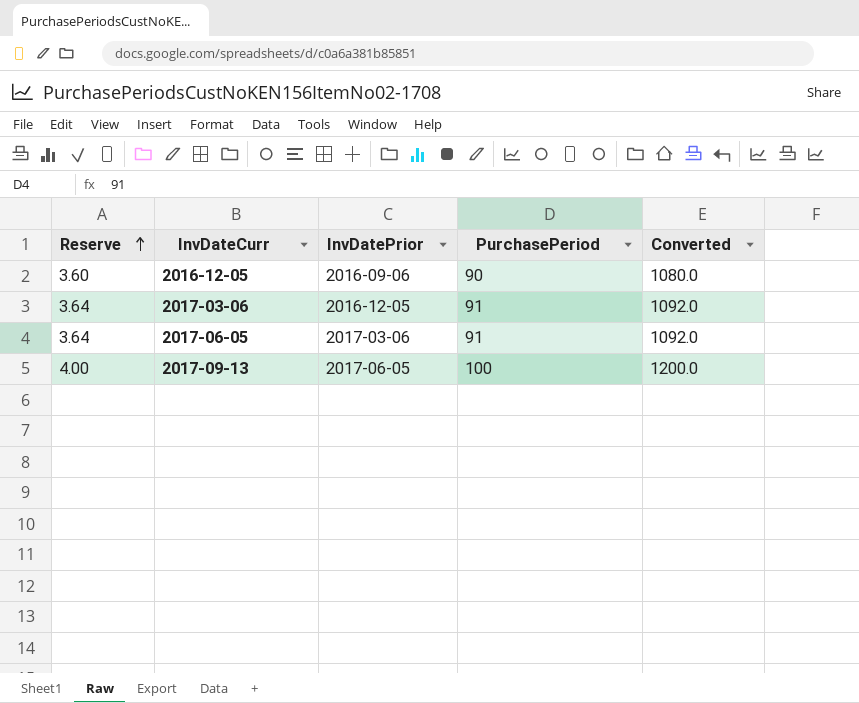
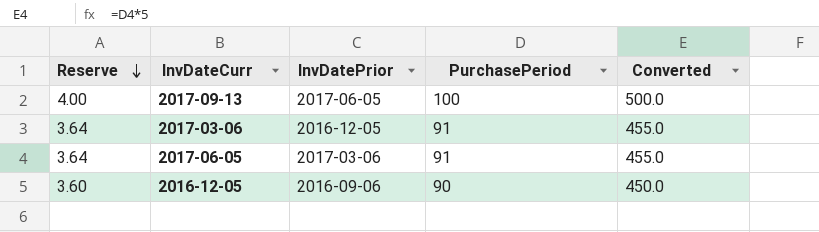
row order: Reserve ascending -> Reserve descending
column Converted | formula: [PurchasePeriod] * 12 -> [PurchasePeriod] * 5

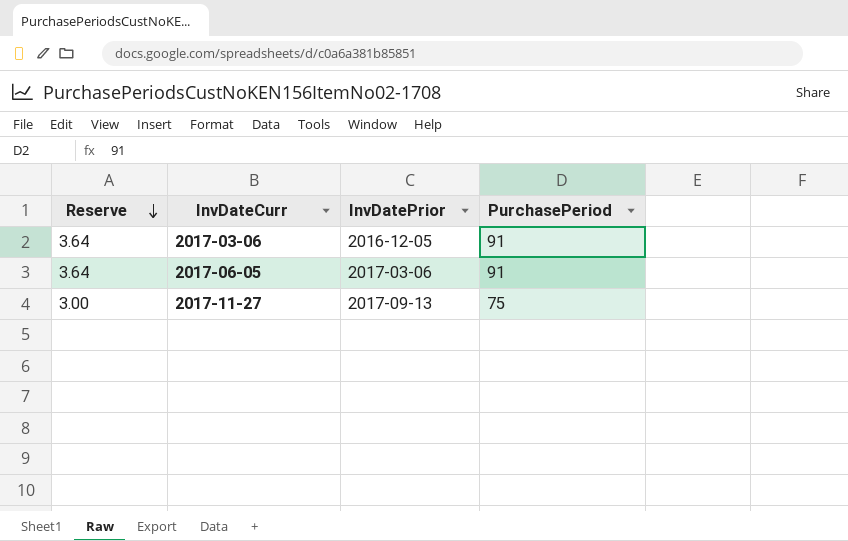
column Converted | formula: [PurchasePeriod] * 5 -> none
row 2017-09-13: 4.00 | 2017-06-05 | 100 | 500.0 -> none
row 2016-12-05: 3.60 | 2016-09-06 | 90 | 450.0 -> none
row 2017-11-27: none -> 3.00 | 2017-09-13 | 75

